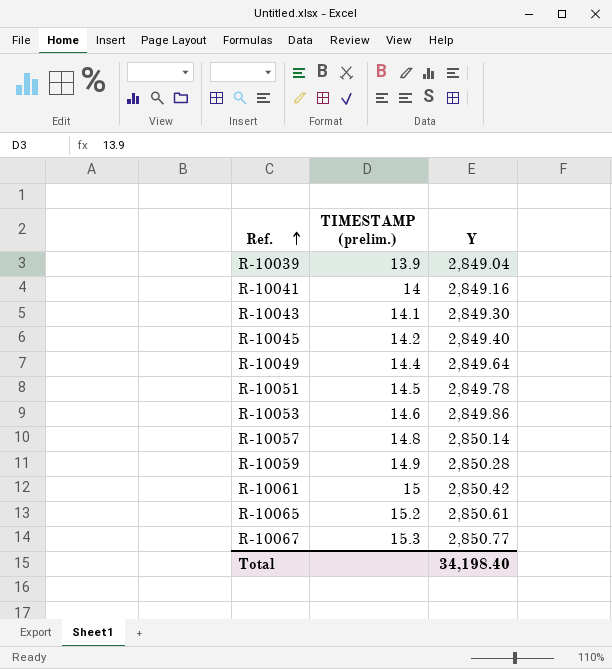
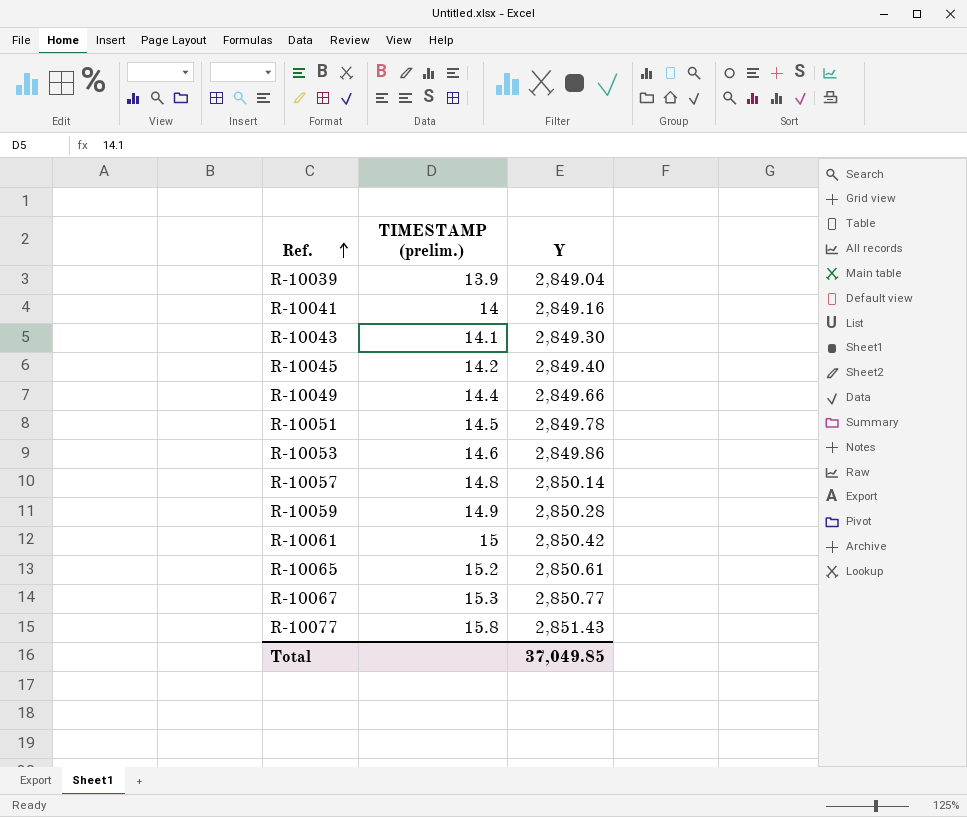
R-10049 | Y: 2,849.64 -> 2,849.66
row R-10077: none -> 15.8 | 2,851.43
Total | Y: 34,198.40 -> 37,049.85

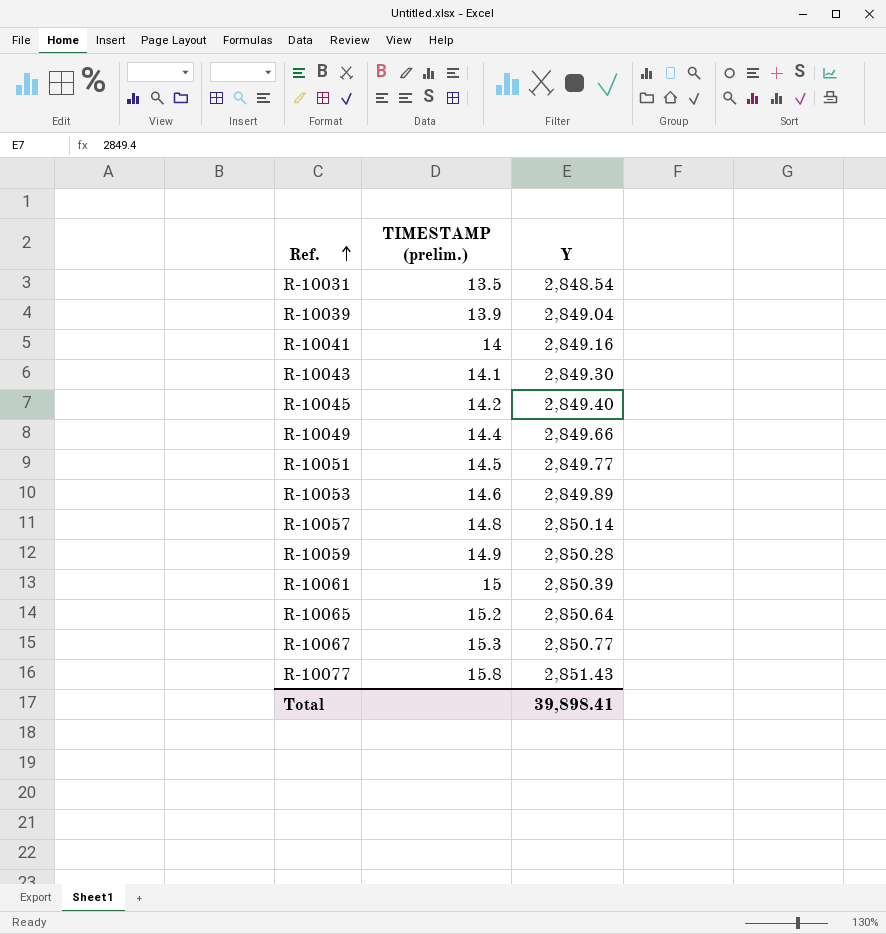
row R-10031: none -> 13.5 | 2,848.54
R-10051 | Y: 2,849.78 -> 2,849.77
R-10053 | Y: 2,849.86 -> 2,849.89
R-10061 | Y: 2,850.42 -> 2,850.39
R-10065 | Y: 2,850.61 -> 2,850.64
Total | Y: 37,049.85 -> 39,898.41

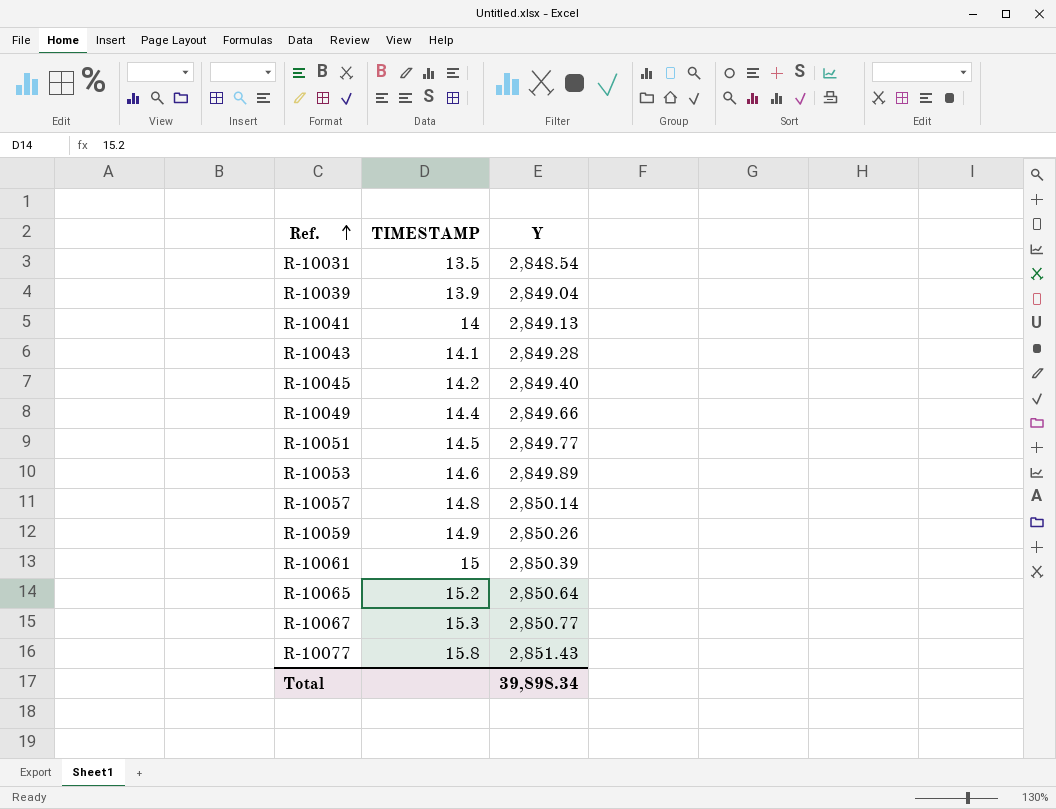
column name: TIMESTAMP (prelim.) -> TIMESTAMP
R-10041 | Y: 2,849.16 -> 2,849.13
R-10043 | Y: 2,849.30 -> 2,849.28
R-10059 | Y: 2,850.28 -> 2,850.26
Total | Y: 39,898.41 -> 39,898.34

